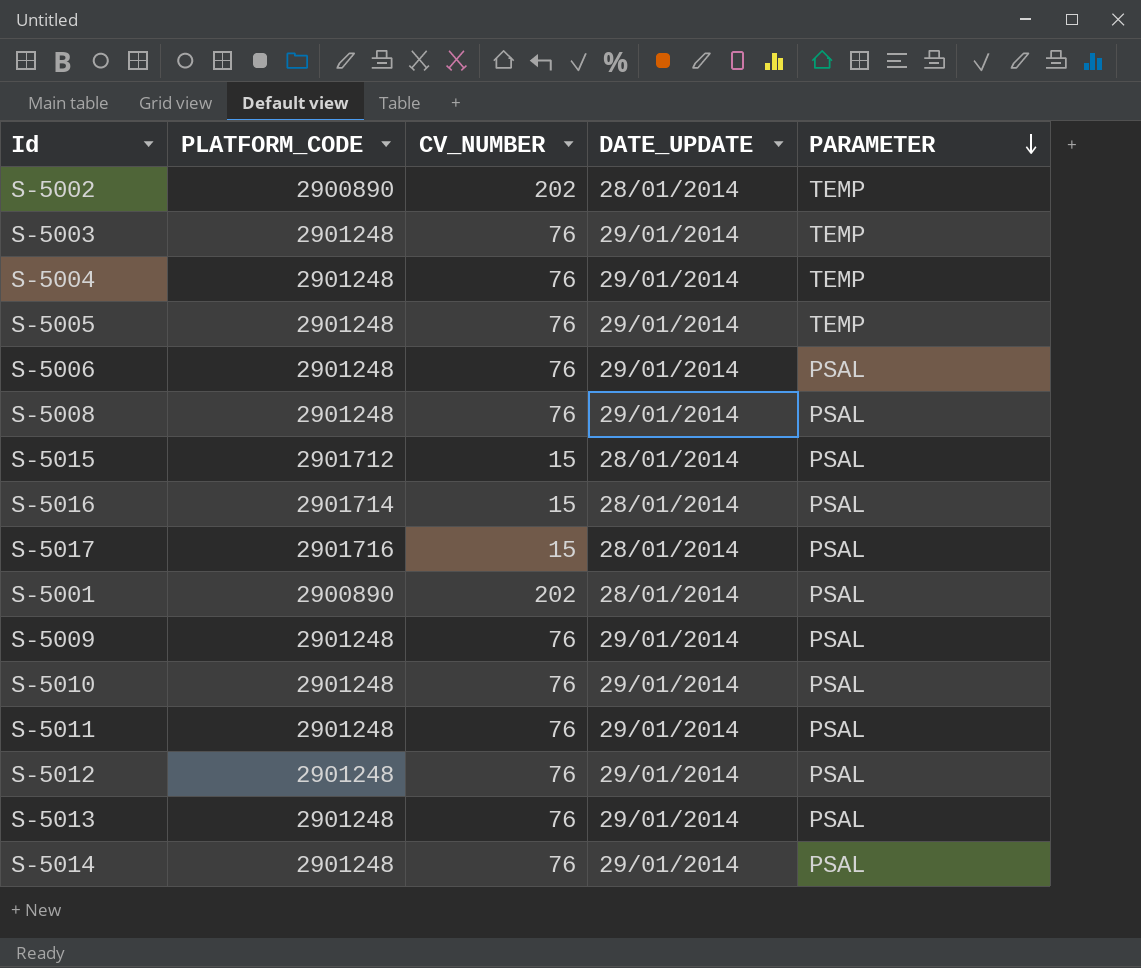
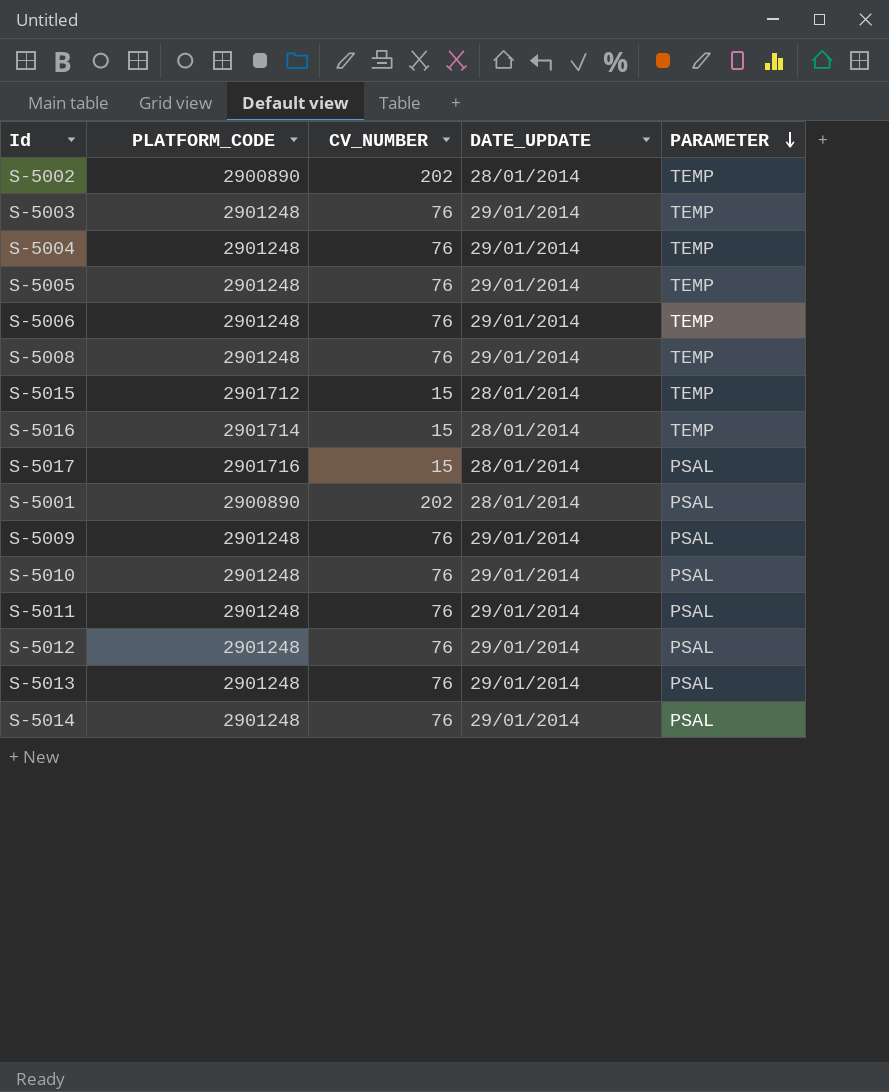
S-5006 | PARAMETER: PSAL -> TEMP
S-5008 | PARAMETER: PSAL -> TEMP
S-5015 | PARAMETER: PSAL -> TEMP
S-5016 | PARAMETER: PSAL -> TEMP

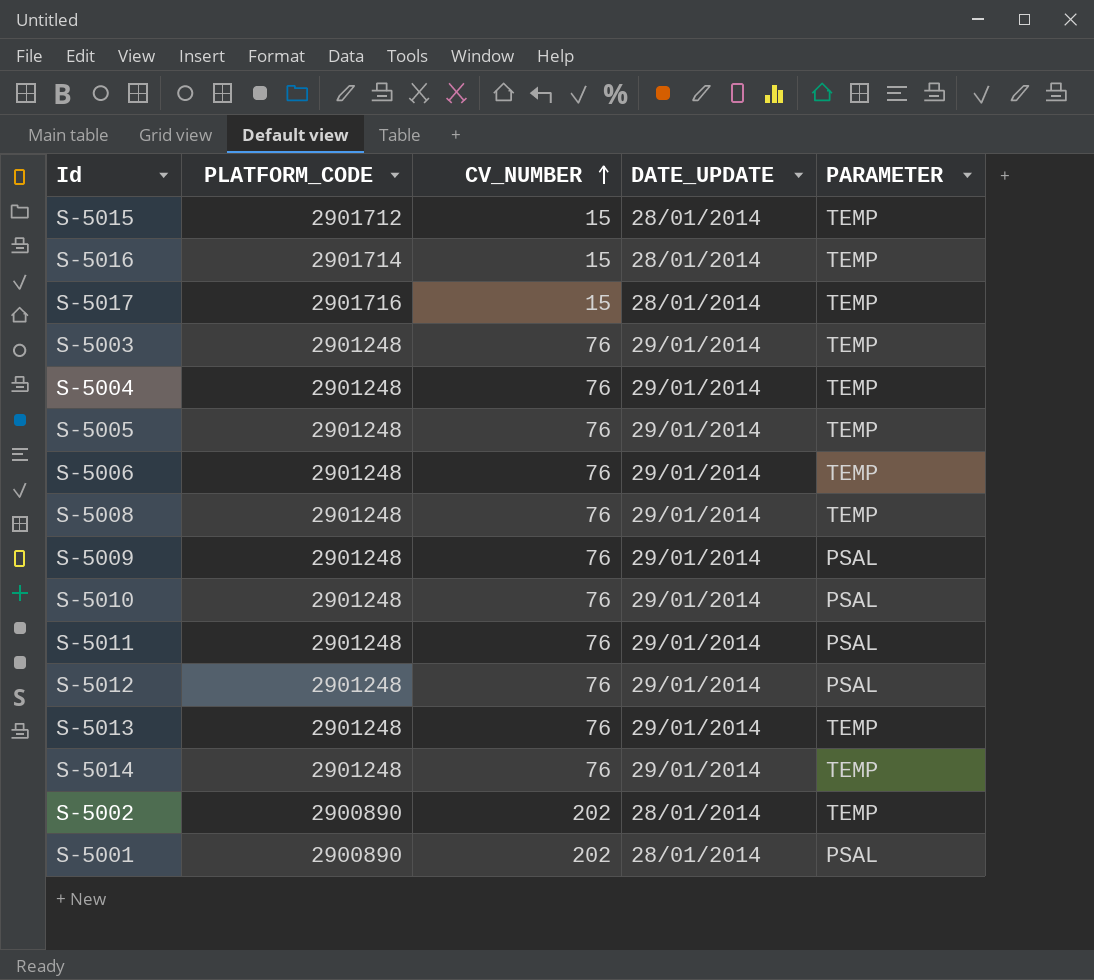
row order: PARAMETER descending -> CV_NUMBER ascending
S-5017 | PARAMETER: PSAL -> TEMP
S-5013 | PARAMETER: PSAL -> TEMP
S-5014 | PARAMETER: PSAL -> TEMP

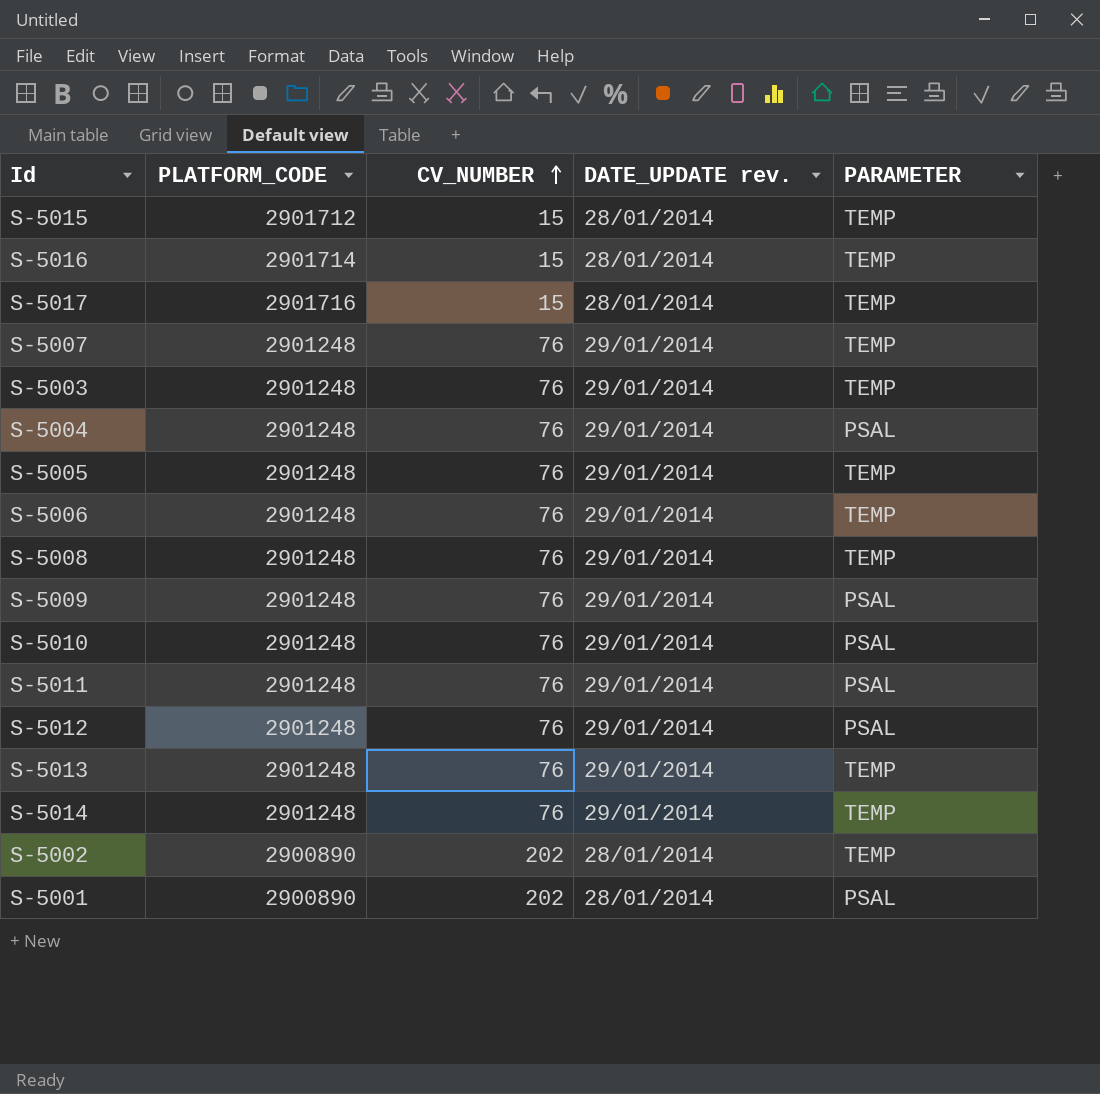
column name: DATE_UPDATE -> DATE_UPDATE rev.
row S-5007: none -> 2901248 | 76 | 29/01/2014 | TEMP
S-5004 | PARAMETER: TEMP -> PSAL

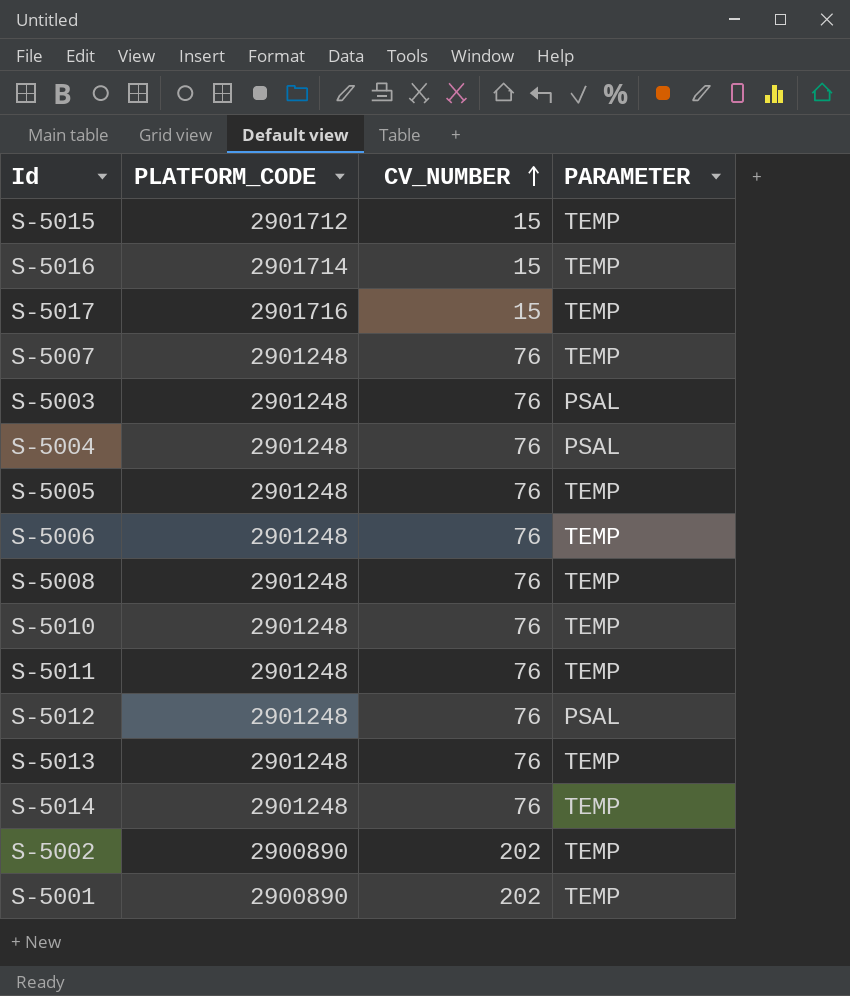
column DATE_UPDATE rev. | position: 4 -> none
row S-5009: 2901248 | 76 | 29/01/2014 | PSAL -> none
S-5003 | PARAMETER: TEMP -> PSAL
S-5010 | PARAMETER: PSAL -> TEMP
S-5011 | PARAMETER: PSAL -> TEMP
S-5001 | PARAMETER: PSAL -> TEMP

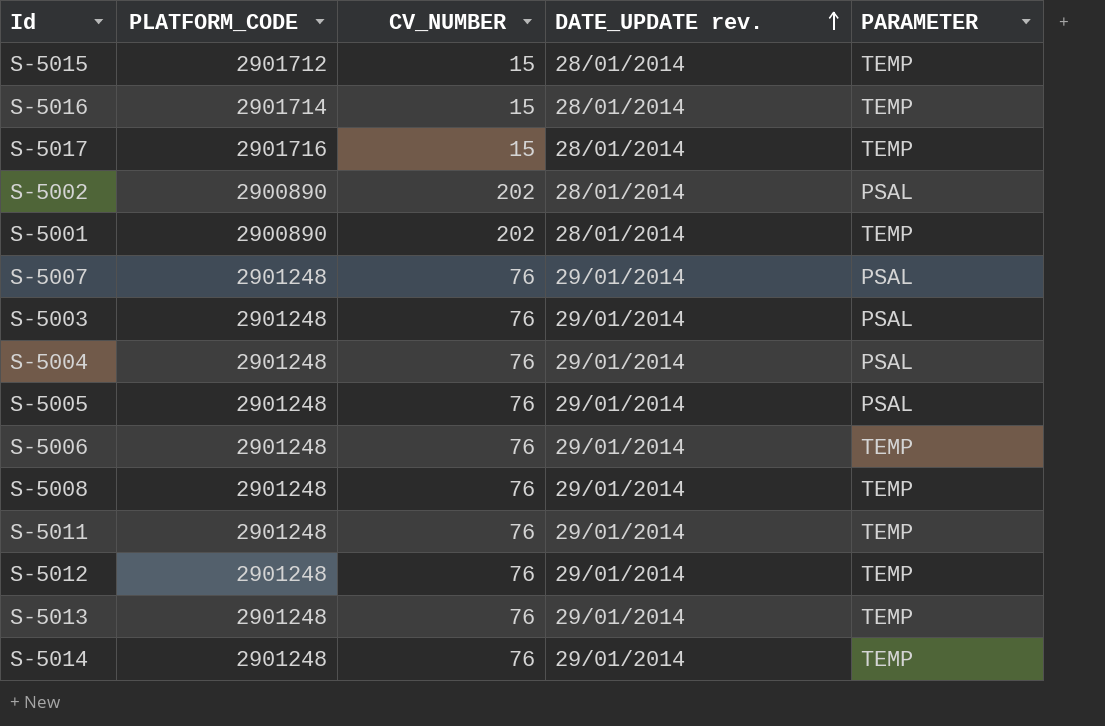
row order: CV_NUMBER ascending -> DATE_UPDATE rev. ascending
column DATE_UPDATE rev. | position: none -> 4
row S-5010: 2901248 | 76 | TEMP -> none
S-5002 | PARAMETER: TEMP -> PSAL
S-5007 | PARAMETER: TEMP -> PSAL
S-5005 | PARAMETER: TEMP -> PSAL
S-5012 | PARAMETER: PSAL -> TEMP

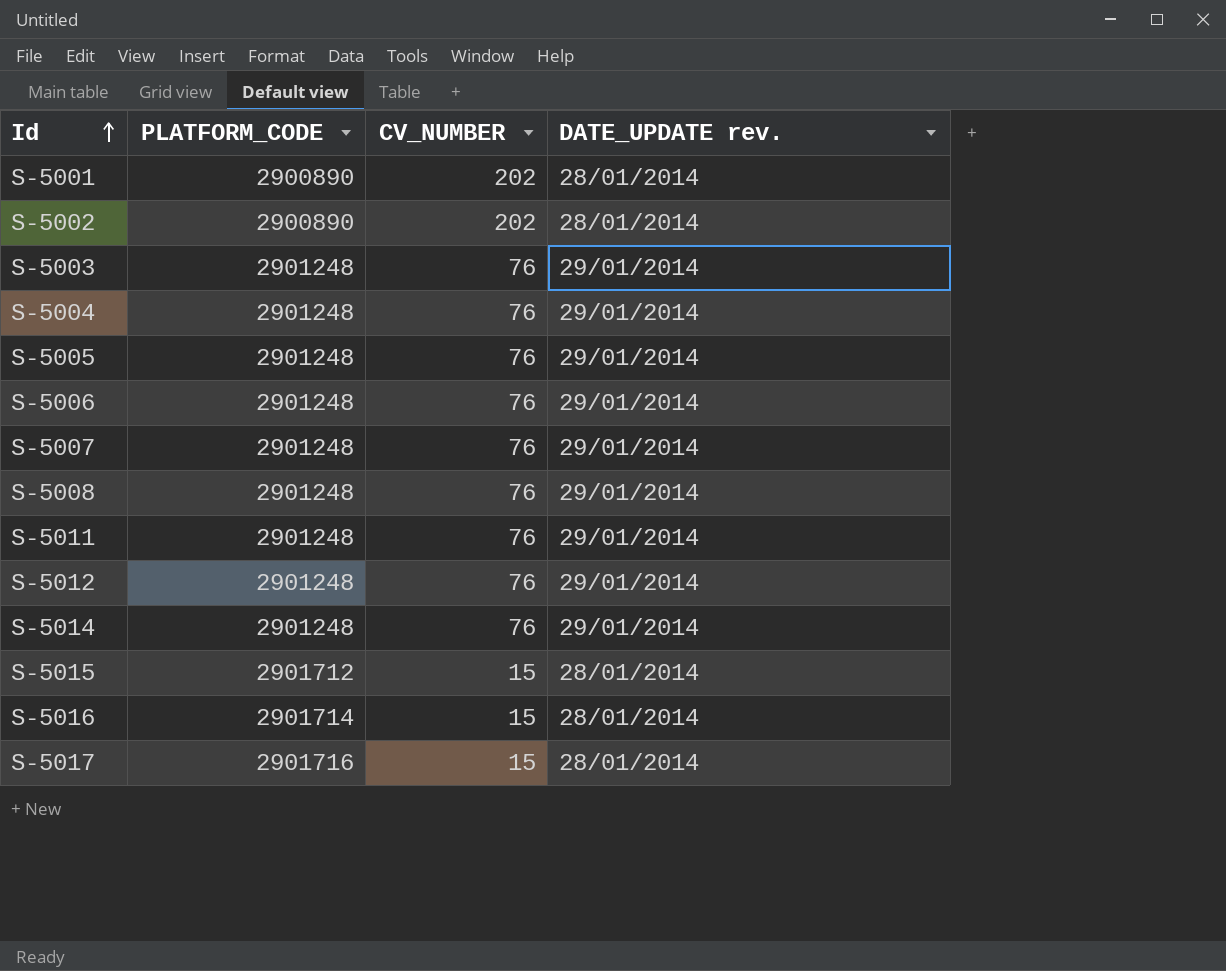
row order: DATE_UPDATE rev. ascending -> Id ascending
column PARAMETER | position: 5 -> none
row S-5013: 2901248 | 76 | 29/01/2014 | TEMP -> none

